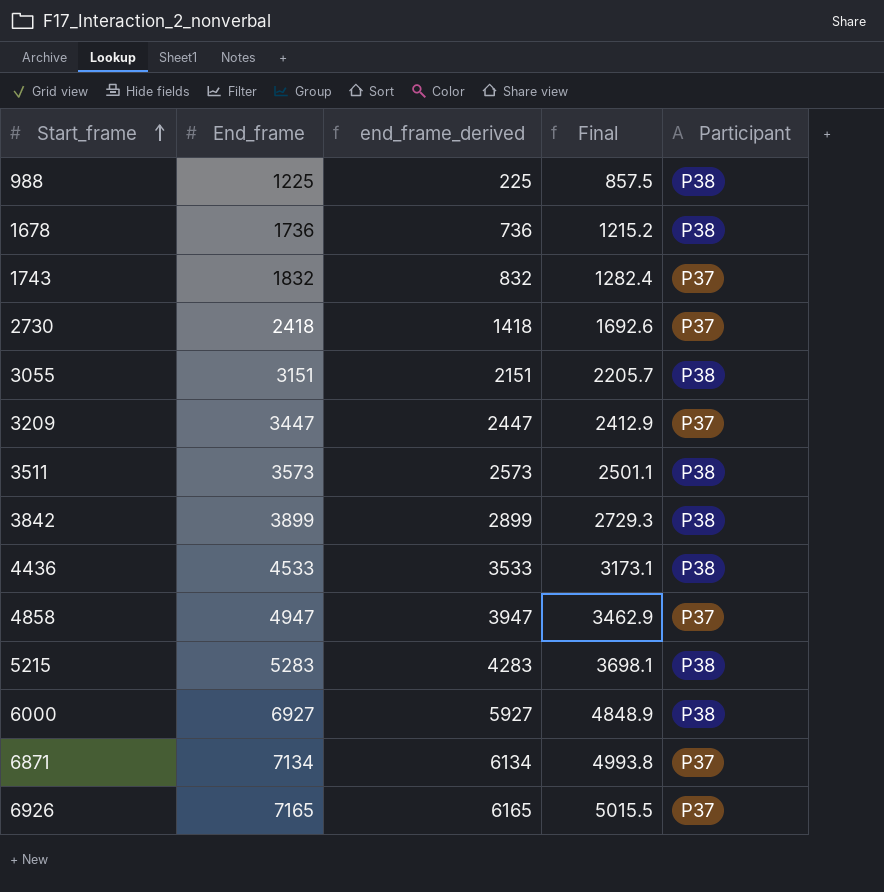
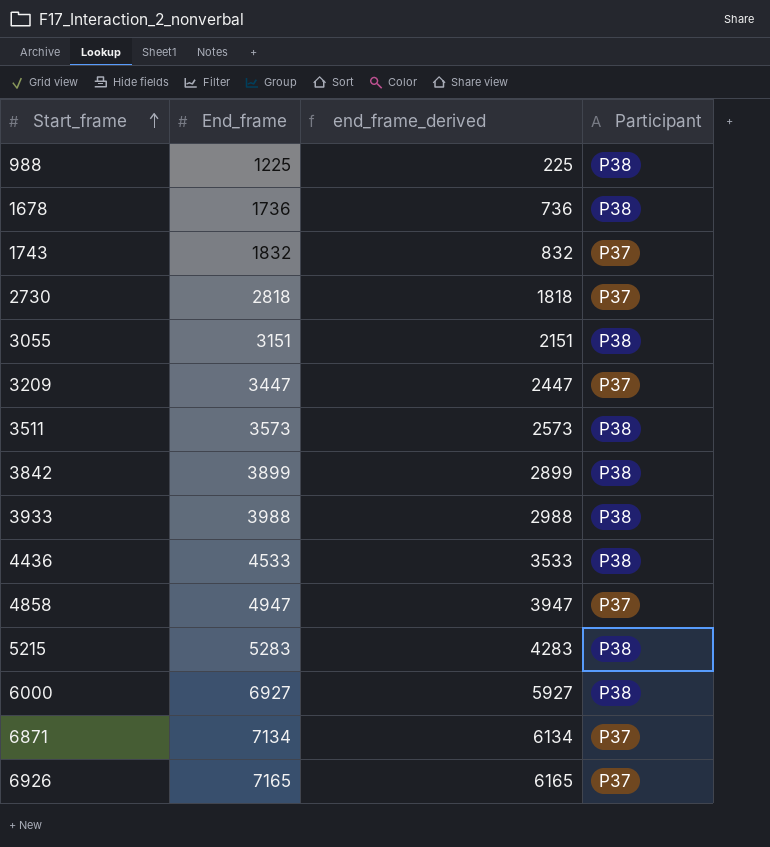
column Final | formula: [End_frame] * 0.7 -> none
2730 | End_frame: 2418 -> 2818
2730 | end_frame_derived: 1418 -> 1818
row 3933: none -> 3988 | 2988 | P38

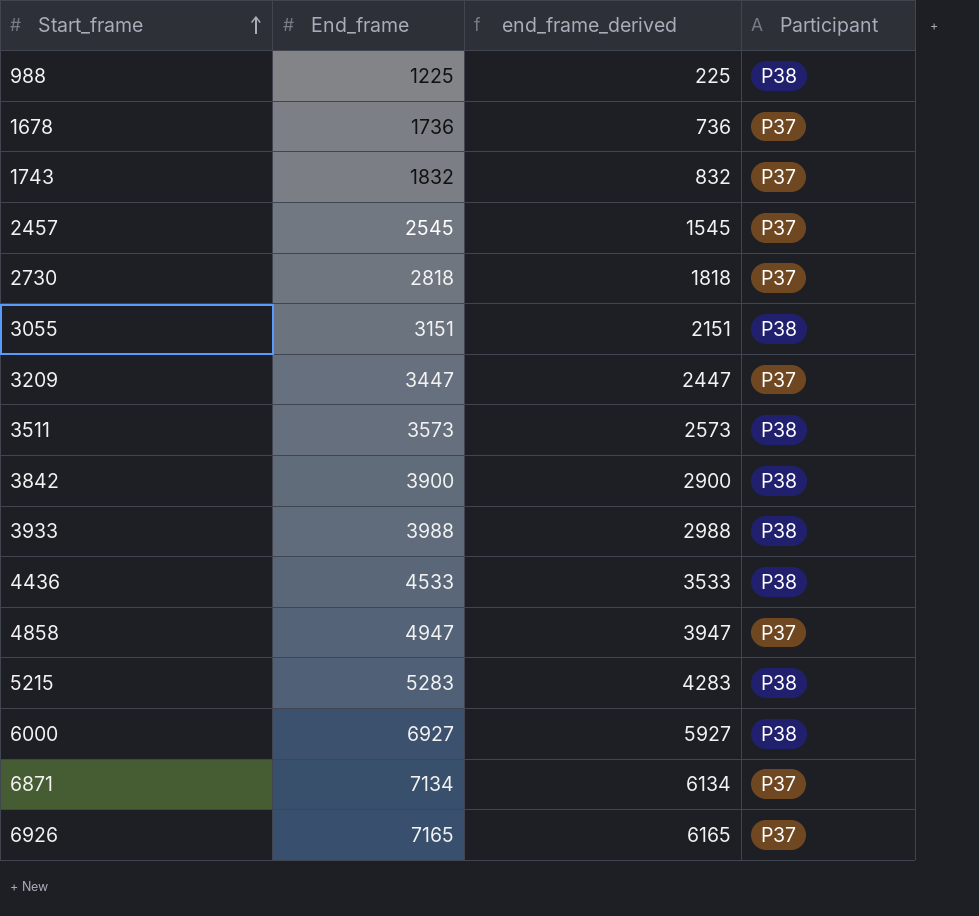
1678 | Participant: P38 -> P37
row 2457: none -> 2545 | 1545 | P37
3842 | End_frame: 3899 -> 3900
3842 | end_frame_derived: 2899 -> 2900

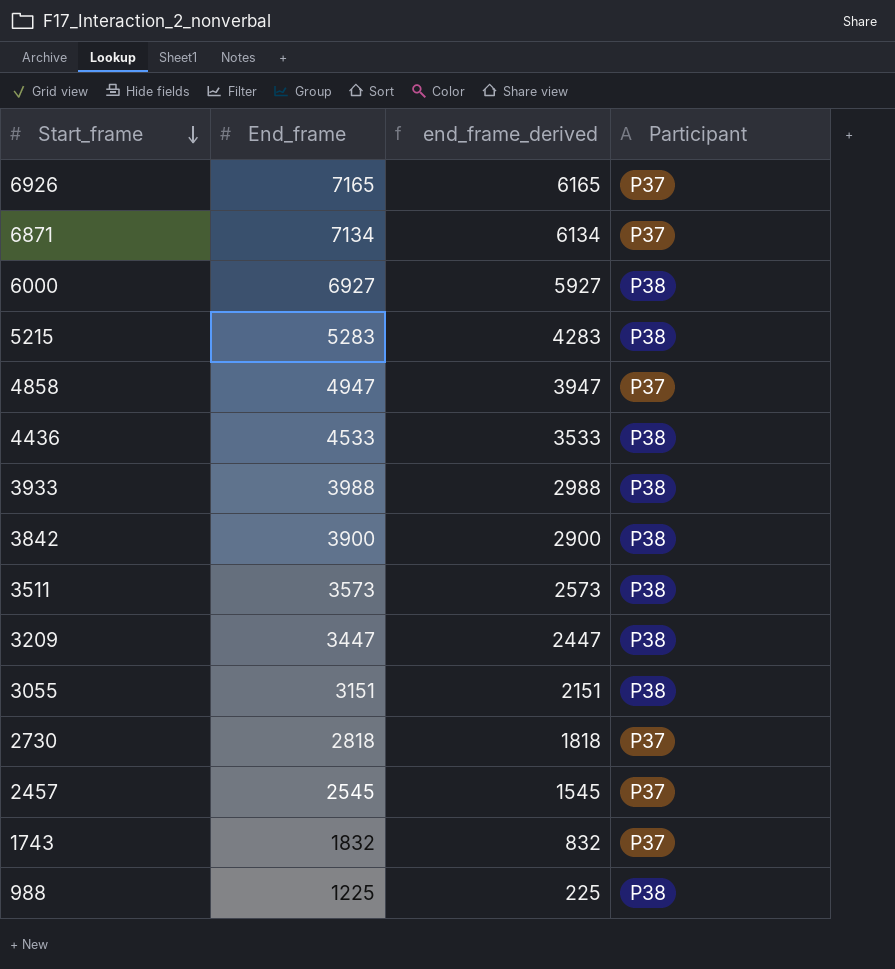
row order: Start_frame ascending -> Start_frame descending
row 1678: 1736 | 736 | P37 -> none
3209 | Participant: P37 -> P38

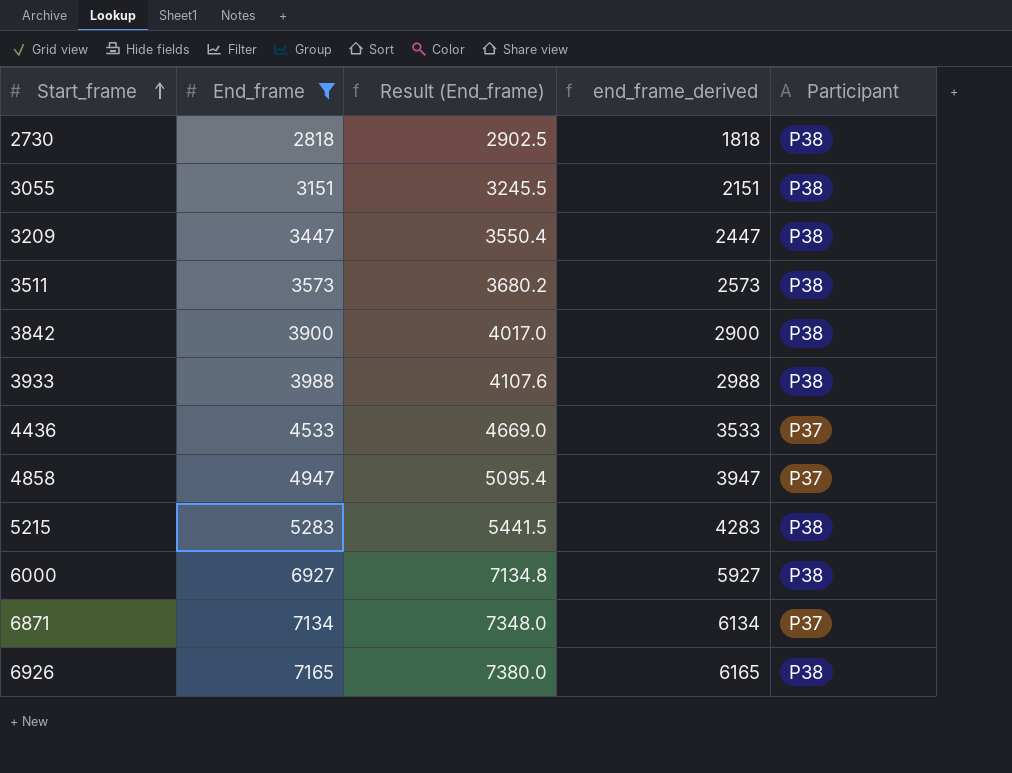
filter: none -> End_frame >= 2818
row order: Start_frame descending -> Start_frame ascending
column Result (End_frame) | formula: none -> [End_frame] * 1.03
2730 | Participant: P37 -> P38
4436 | Participant: P38 -> P37
6926 | Participant: P37 -> P38

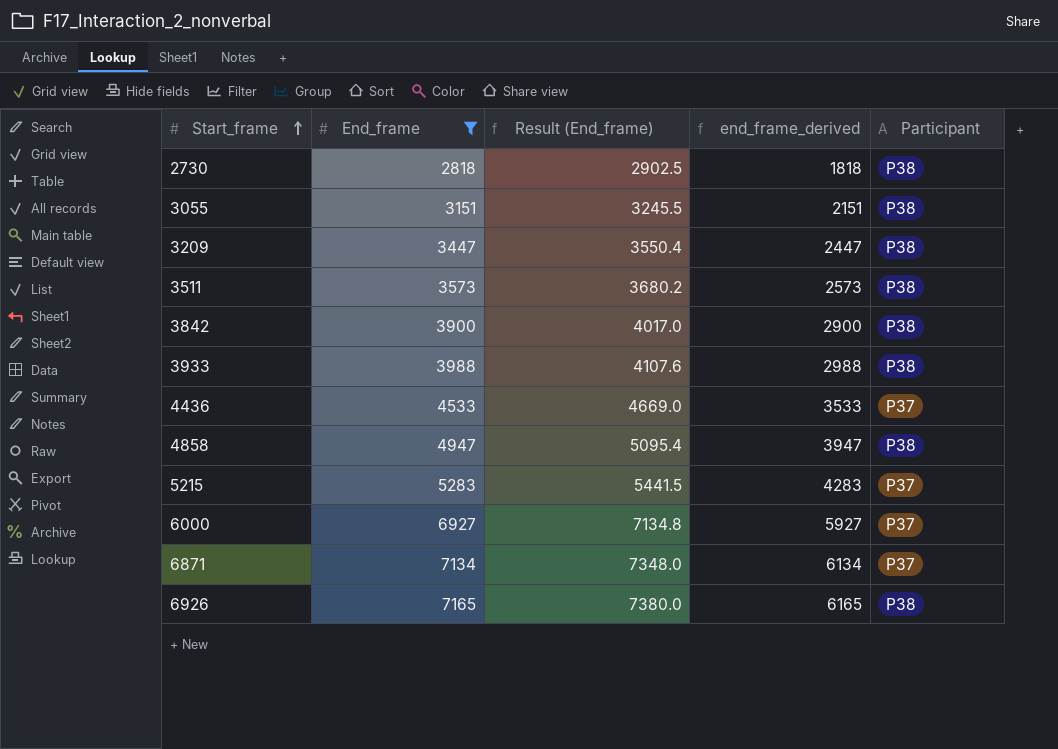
4858 | Participant: P37 -> P38
5215 | Participant: P38 -> P37
6000 | Participant: P38 -> P37

